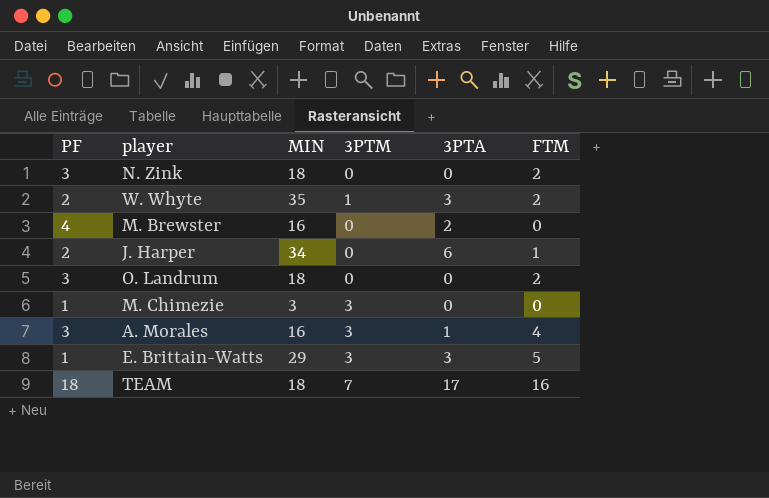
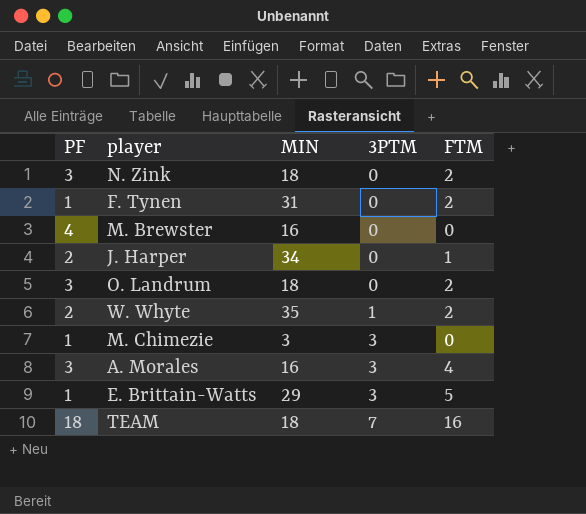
row order: none -> 3PTM ascending
column 3PTA | position: 5 -> none
row F. Tynen: none -> 1 | 31 | 0 | 2

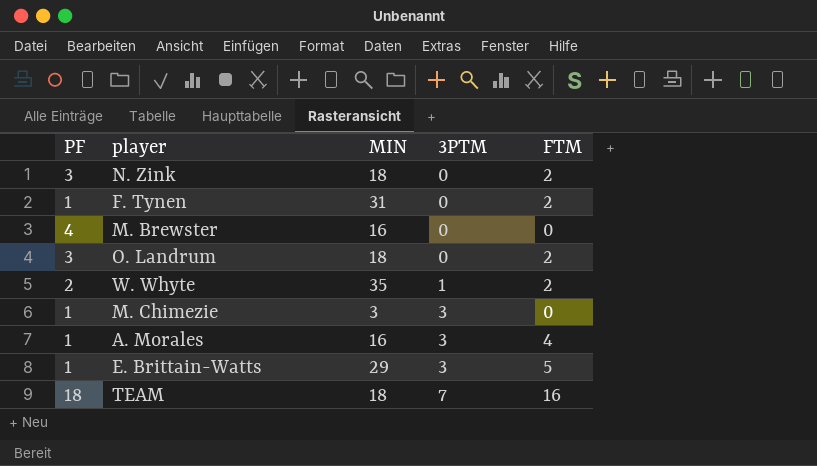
row J. Harper: 2 | 34 | 0 | 1 -> none
A. Morales | PF: 3 -> 1

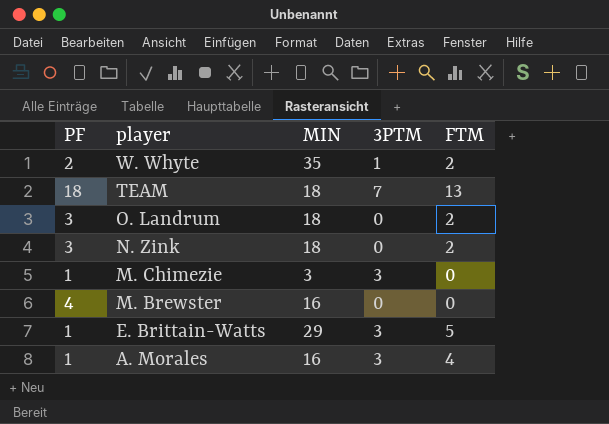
row order: 3PTM ascending -> player descending
row F. Tynen: 1 | 31 | 0 | 2 -> none
TEAM | FTM: 16 -> 13

